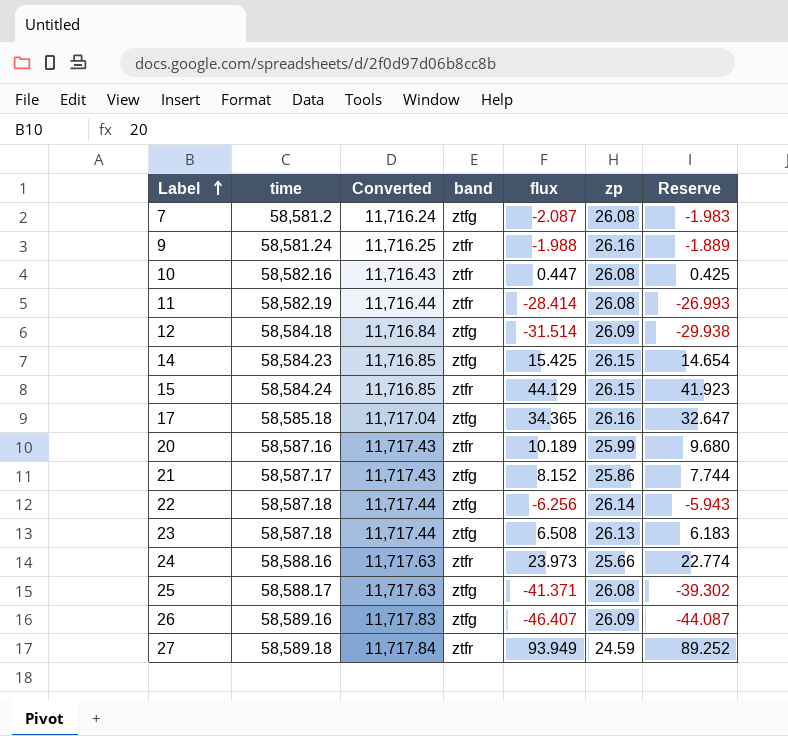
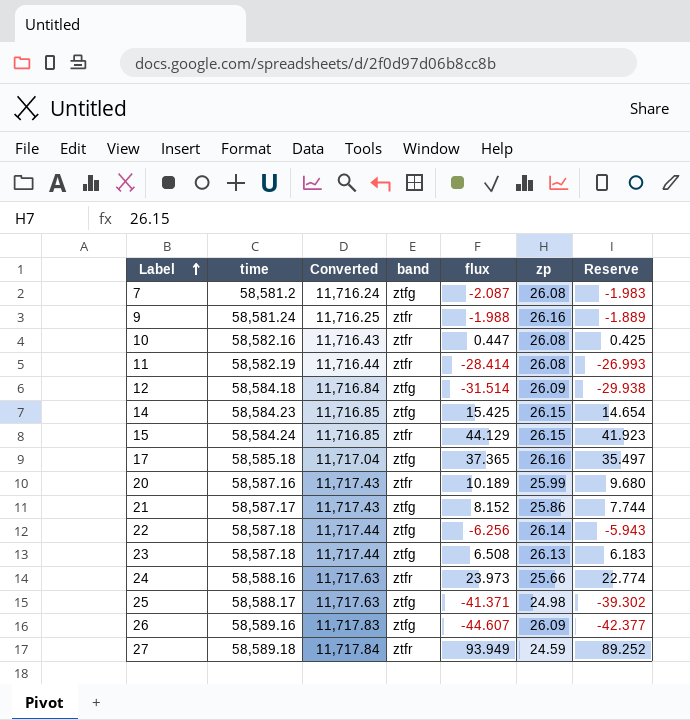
17 | flux: 34.365 -> 37.365
17 | Reserve: 32.647 -> 35.497
25 | zp: 26.08 -> 24.98
26 | flux: -46.407 -> -44.607
26 | Reserve: -44.087 -> -42.377

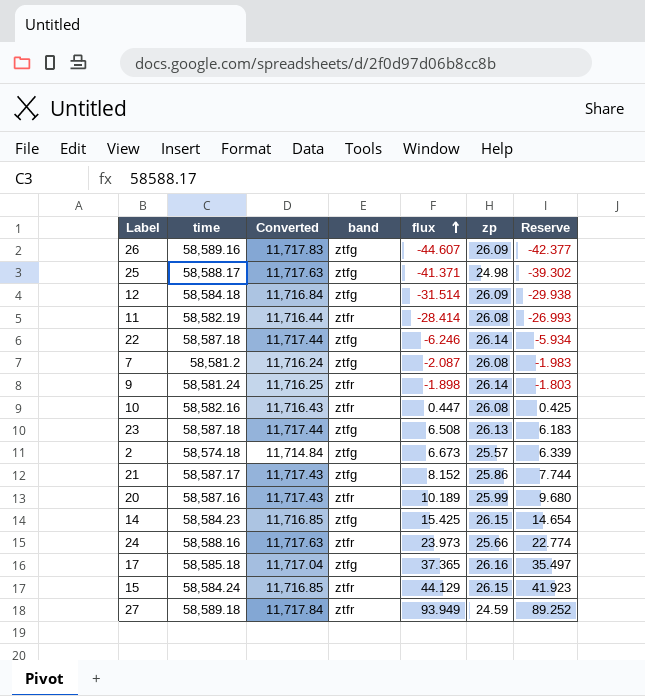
row order: Label ascending -> flux ascending
22 | flux: -6.256 -> -6.246
22 | Reserve: -5.943 -> -5.934
9 | flux: -1.988 -> -1.898
9 | zp: 26.16 -> 26.14
9 | Reserve: -1.889 -> -1.803
row 2: none -> 58,574.18 | 11,714.84 | ztfg | 6.673 | 25.57 | 6.339

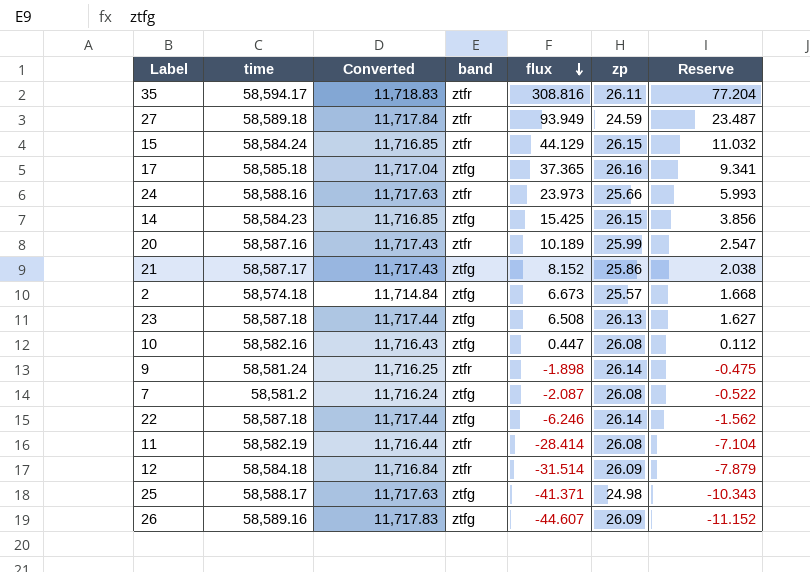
row order: flux ascending -> flux descending
column Reserve | formula: [flux] * 0.95 -> [flux] * 0.25
row 35: none -> 58,594.17 | 11,718.83 | ztfr | 308.816 | 26.11 | 77.204
10 | band: ztfr -> ztfg
12 | band: ztfg -> ztfr

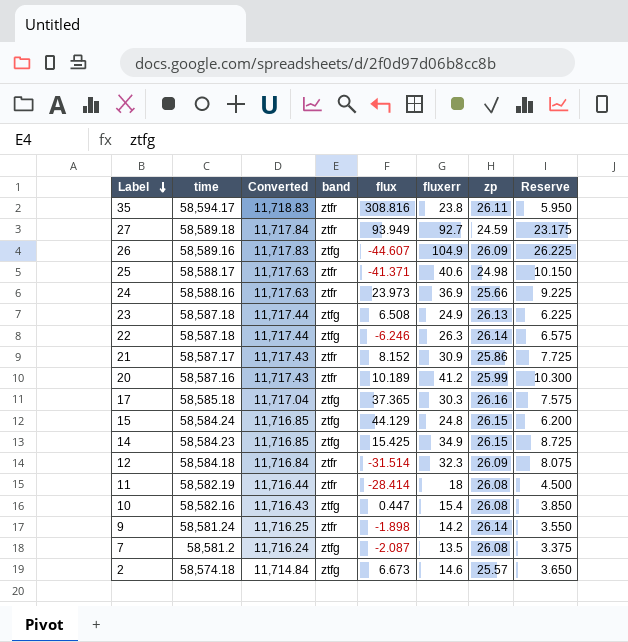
row order: flux descending -> Label descending
column fluxerr | position: none -> 6
column Reserve | formula: [flux] * 0.25 -> [fluxerr] * 0.25
25 | band: ztfg -> ztfr
21 | band: ztfg -> ztfr
15 | band: ztfr -> ztfg

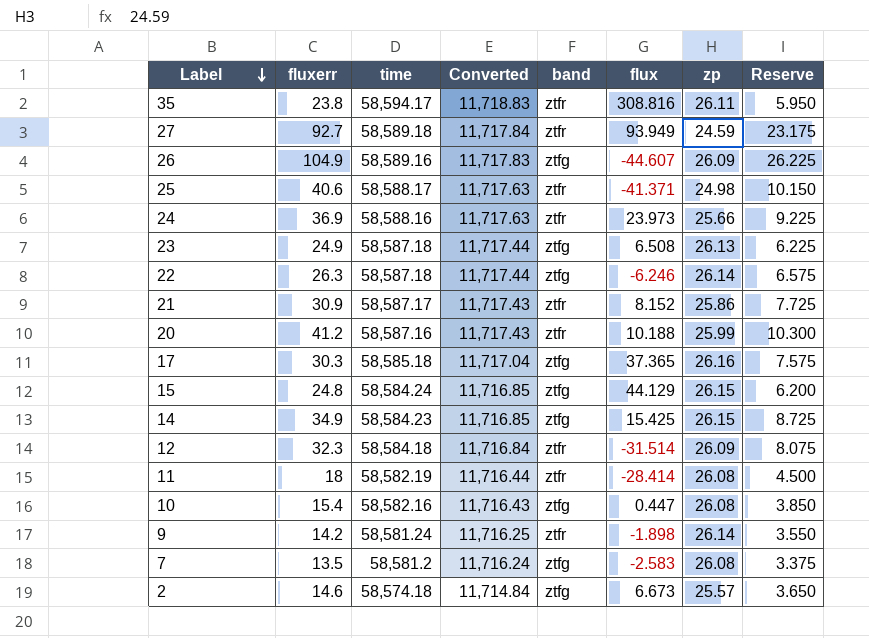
column fluxerr | position: 6 -> 2
20 | flux: 10.189 -> 10.188
7 | flux: -2.087 -> -2.583

